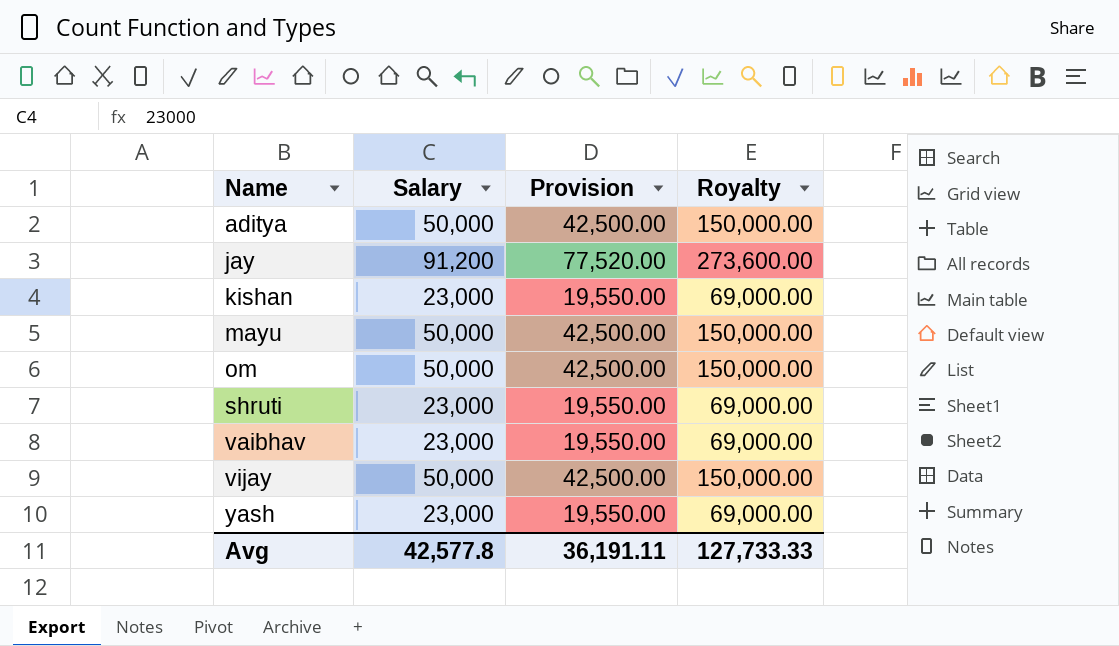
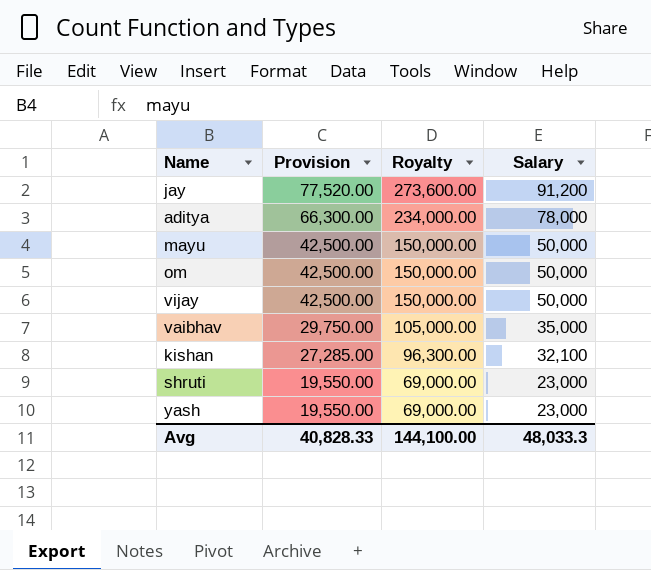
row order: Name ascending -> Provision descending
column Salary | position: 2 -> 4
aditya | Provision: 42,500.00 -> 66,300.00
aditya | Royalty: 150,000.00 -> 234,000.00
aditya | Salary: 50,000 -> 78,000
vaibhav | Provision: 19,550.00 -> 29,750.00
vaibhav | Royalty: 69,000.00 -> 105,000.00
vaibhav | Salary: 23,000 -> 35,000
kishan | Provision: 19,550.00 -> 27,285.00
kishan | Royalty: 69,000.00 -> 96,300.00
kishan | Salary: 23,000 -> 32,100
Avg | Provision: 36,191.11 -> 40,828.33
Avg | Royalty: 127,733.33 -> 144,100.00
Avg | Salary: 42,577.8 -> 48,033.3

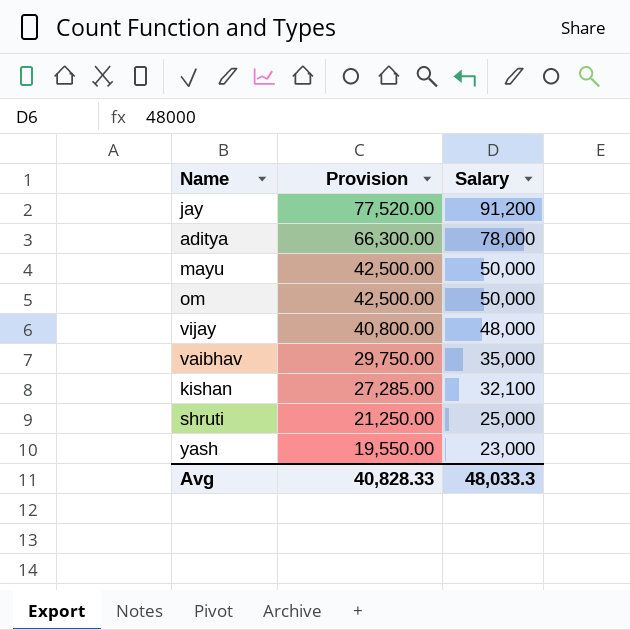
column Royalty | formula: [Salary] * 3 -> none
vijay | Provision: 42,500.00 -> 40,800.00
vijay | Salary: 50,000 -> 48,000
shruti | Provision: 19,550.00 -> 21,250.00
shruti | Salary: 23,000 -> 25,000

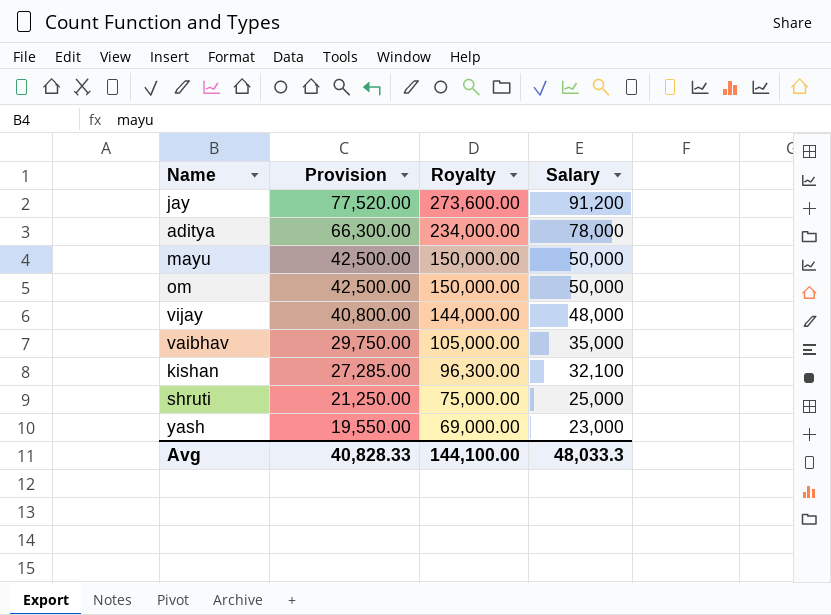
column Royalty | formula: none -> [Salary] * 3

